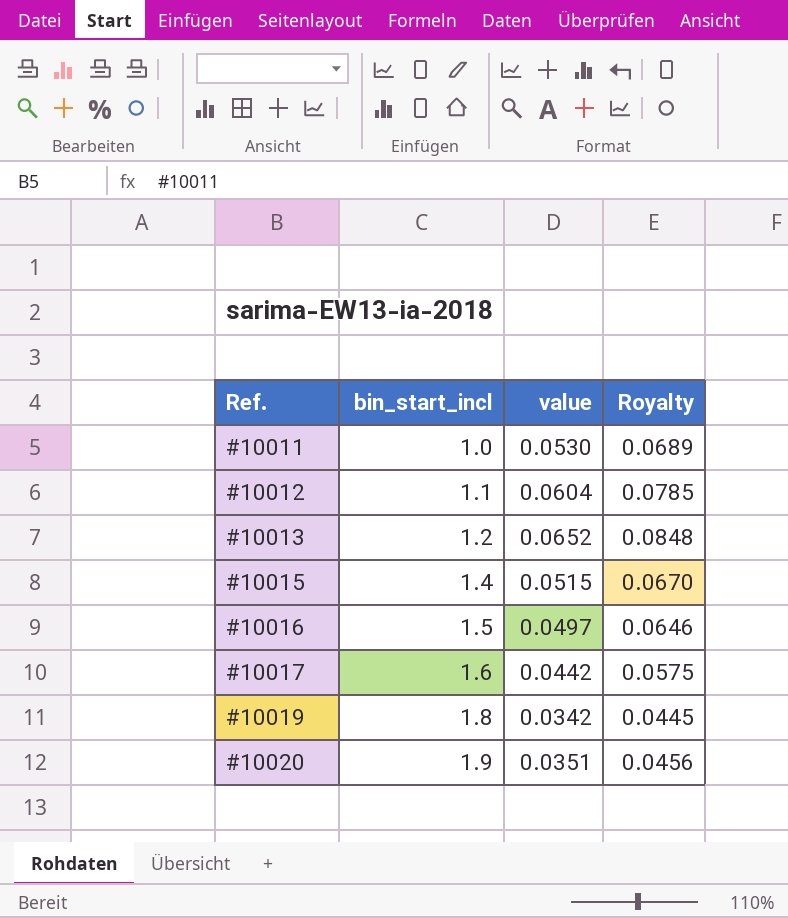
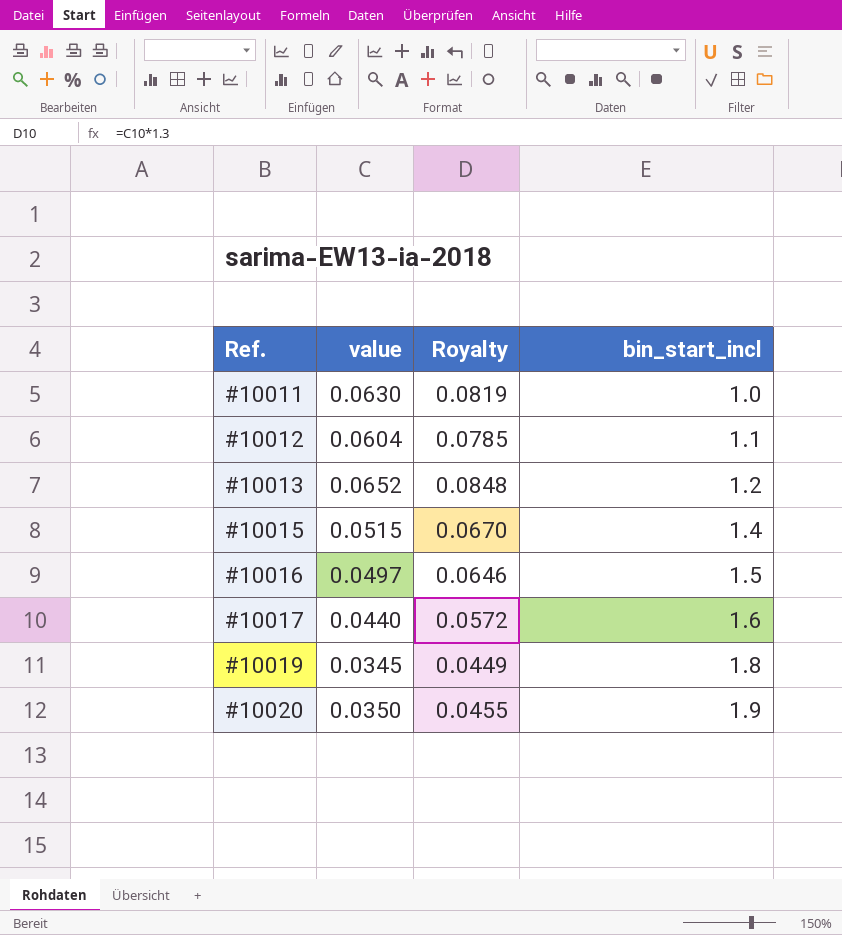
column bin_start_incl | position: 2 -> 4
#10011 | value: 0.0530 -> 0.0630
#10011 | Royalty: 0.0689 -> 0.0819
#10017 | value: 0.0442 -> 0.0440
#10017 | Royalty: 0.0575 -> 0.0572
#10019 | value: 0.0342 -> 0.0345
#10019 | Royalty: 0.0445 -> 0.0449
#10020 | value: 0.0351 -> 0.0350
#10020 | Royalty: 0.0456 -> 0.0455

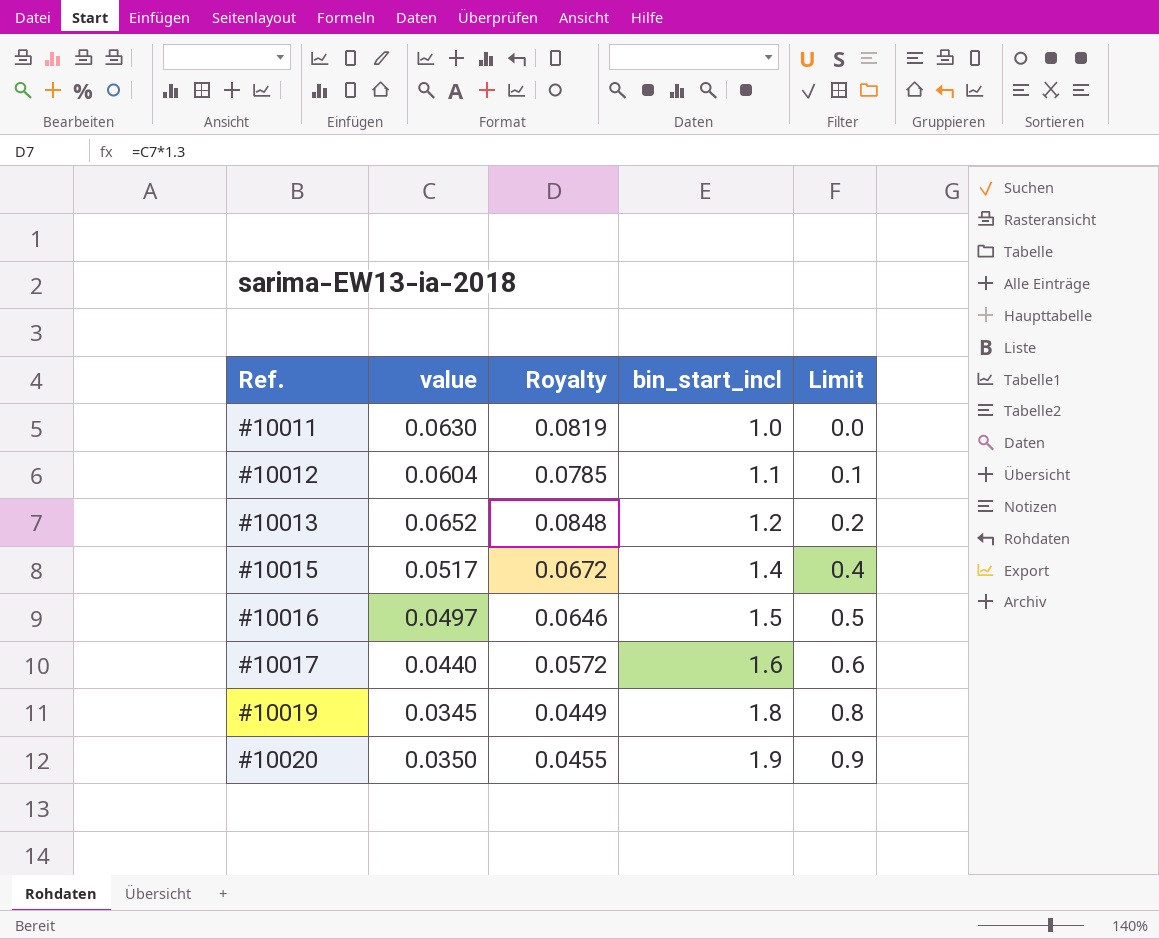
column Limit | formula: none -> [bin_start_incl] - 1
#10015 | value: 0.0515 -> 0.0517
#10015 | Royalty: 0.0670 -> 0.0672

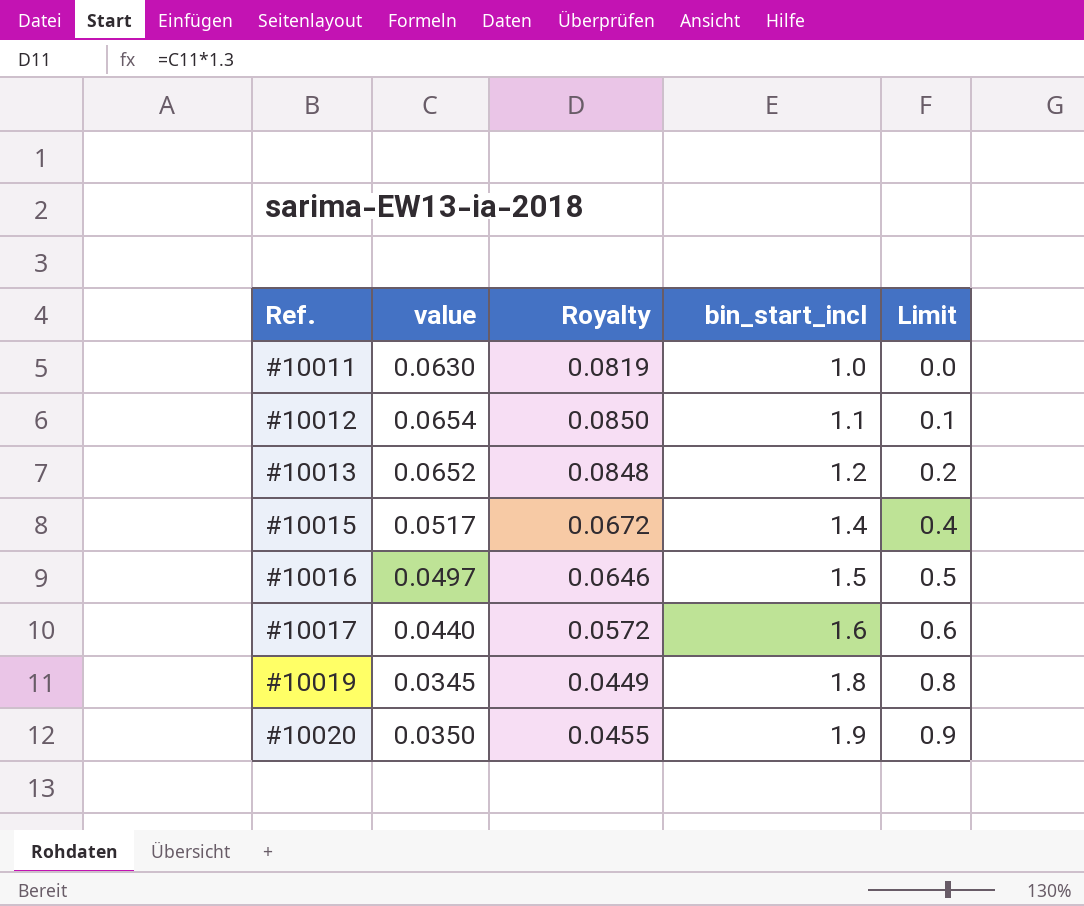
#10012 | value: 0.0604 -> 0.0654
#10012 | Royalty: 0.0785 -> 0.0850

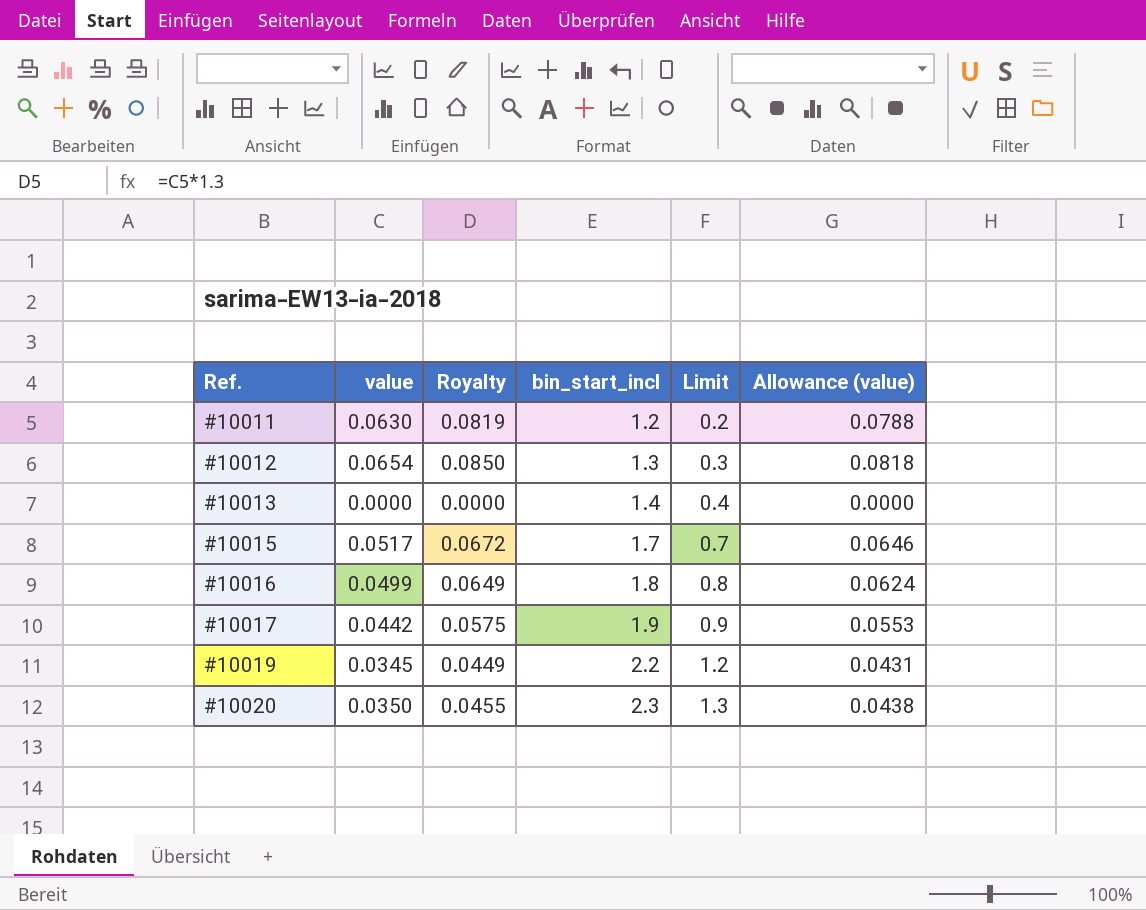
column Allowance (value) | formula: none -> [value] * 1.25
#10011 | bin_start_incl: 1.0 -> 1.2
#10011 | Limit: 0.0 -> 0.2
#10012 | bin_start_incl: 1.1 -> 1.3
#10012 | Limit: 0.1 -> 0.3
#10013 | value: 0.0652 -> 0.0000
#10013 | Royalty: 0.0848 -> 0.0000
#10013 | bin_start_incl: 1.2 -> 1.4
#10013 | Limit: 0.2 -> 0.4
#10015 | bin_start_incl: 1.4 -> 1.7
#10015 | Limit: 0.4 -> 0.7
#10016 | value: 0.0497 -> 0.0499
#10016 | Royalty: 0.0646 -> 0.0649
#10016 | bin_start_incl: 1.5 -> 1.8
#10016 | Limit: 0.5 -> 0.8
#10017 | value: 0.0440 -> 0.0442
#10017 | Royalty: 0.0572 -> 0.0575
#10017 | bin_start_incl: 1.6 -> 1.9
#10017 | Limit: 0.6 -> 0.9
#10019 | bin_start_incl: 1.8 -> 2.2
#10019 | Limit: 0.8 -> 1.2
#10020 | bin_start_incl: 1.9 -> 2.3
#10020 | Limit: 0.9 -> 1.3

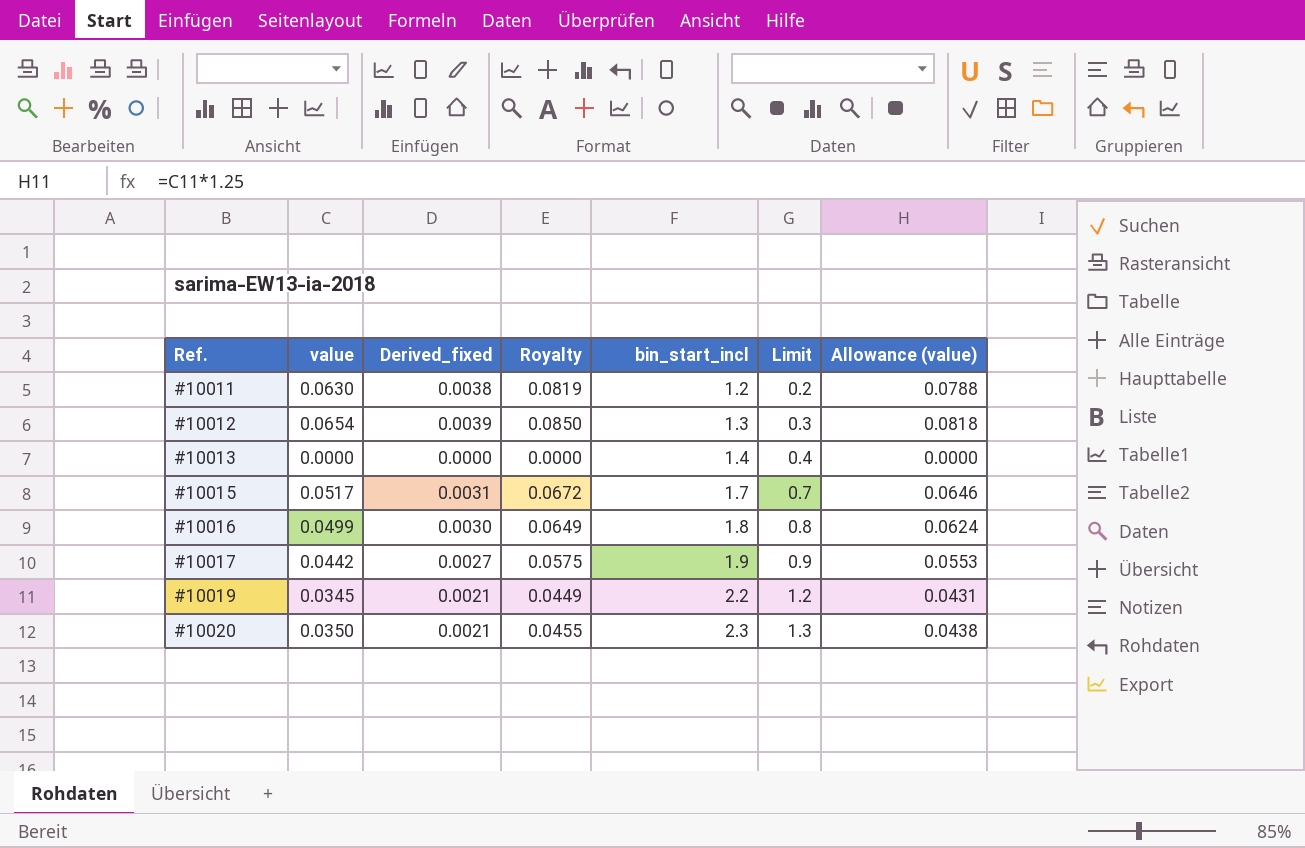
column Derived_fixed | formula: none -> [value] * 0.06

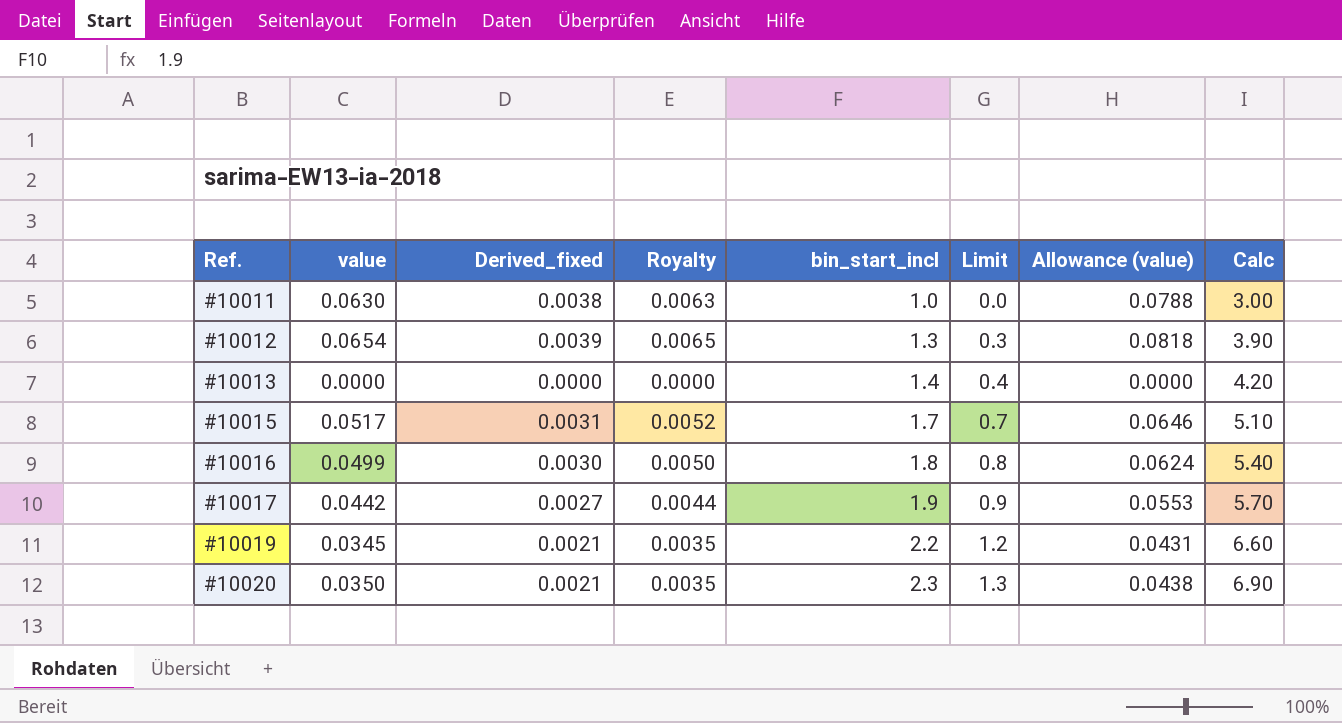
column Royalty | formula: [value] * 1.3 -> [value] * 0.1
column Calc | formula: none -> [bin_start_incl] * 3
#10011 | bin_start_incl: 1.2 -> 1.0
#10011 | Limit: 0.2 -> 0.0

